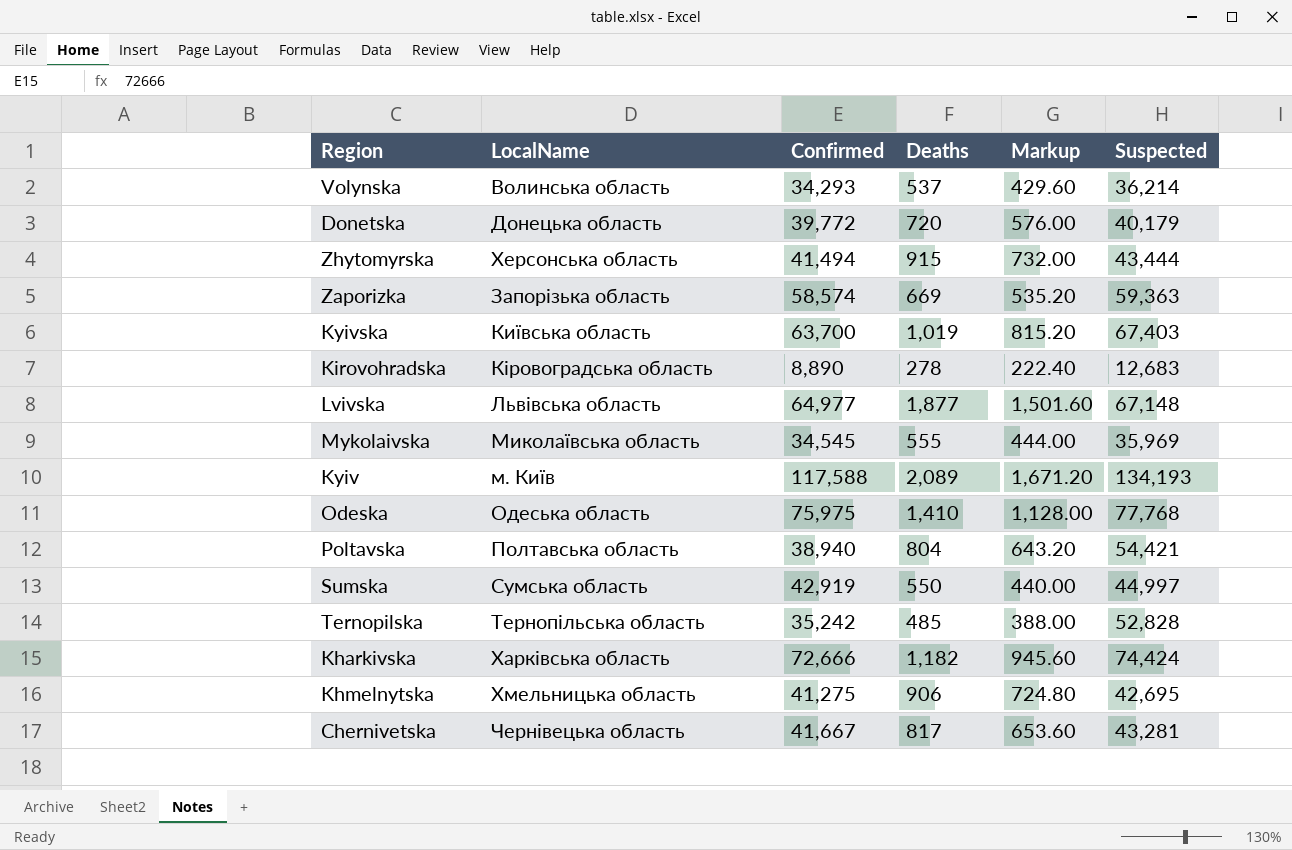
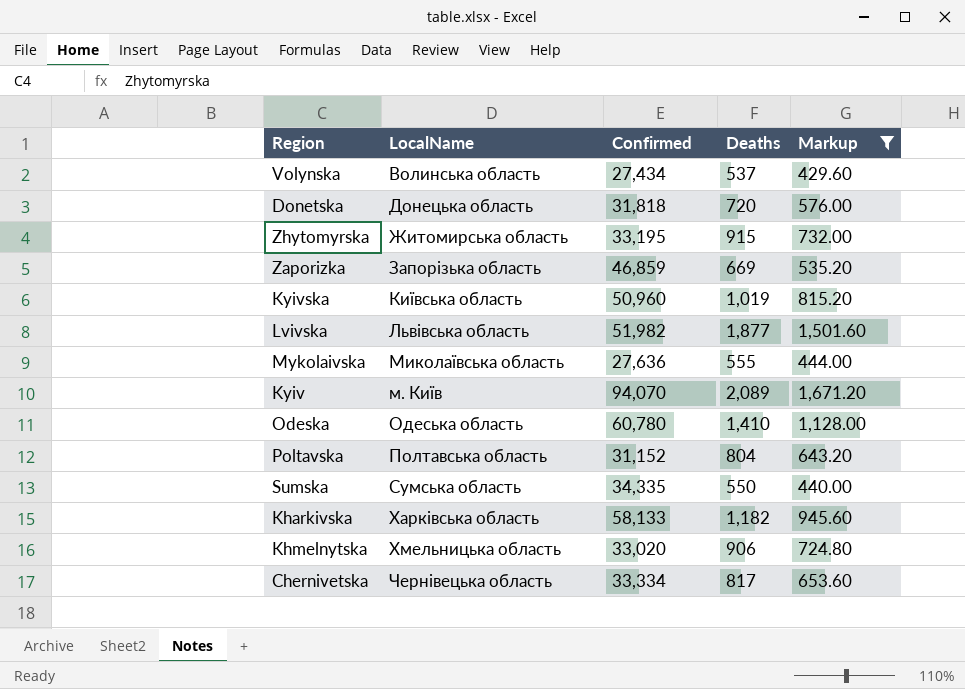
filter: none -> Markup >= 429.60
column Suspected | position: 6 -> none
Volynska | Confirmed: 34,293 -> 27,434
Donetska | Confirmed: 39,772 -> 31,818
Zhytomyrskа | LocalName: Херсонська область -> Житомирська область
Zhytomyrskа | Confirmed: 41,494 -> 33,195
Zaporizka | Confirmed: 58,574 -> 46,859
Kyivska | Confirmed: 63,700 -> 50,960
Lvivska | Confirmed: 64,977 -> 51,982
Mykolaivska | Confirmed: 34,545 -> 27,636
Kyiv | Confirmed: 117,588 -> 94,070
Odeska | Confirmed: 75,975 -> 60,780
Poltavska | Confirmed: 38,940 -> 31,152
Sumska | Confirmed: 42,919 -> 34,335
Kharkivska | Confirmed: 72,666 -> 58,133
Khmelnytska | Confirmed: 41,275 -> 33,020
Chernivetska | Confirmed: 41,667 -> 33,334

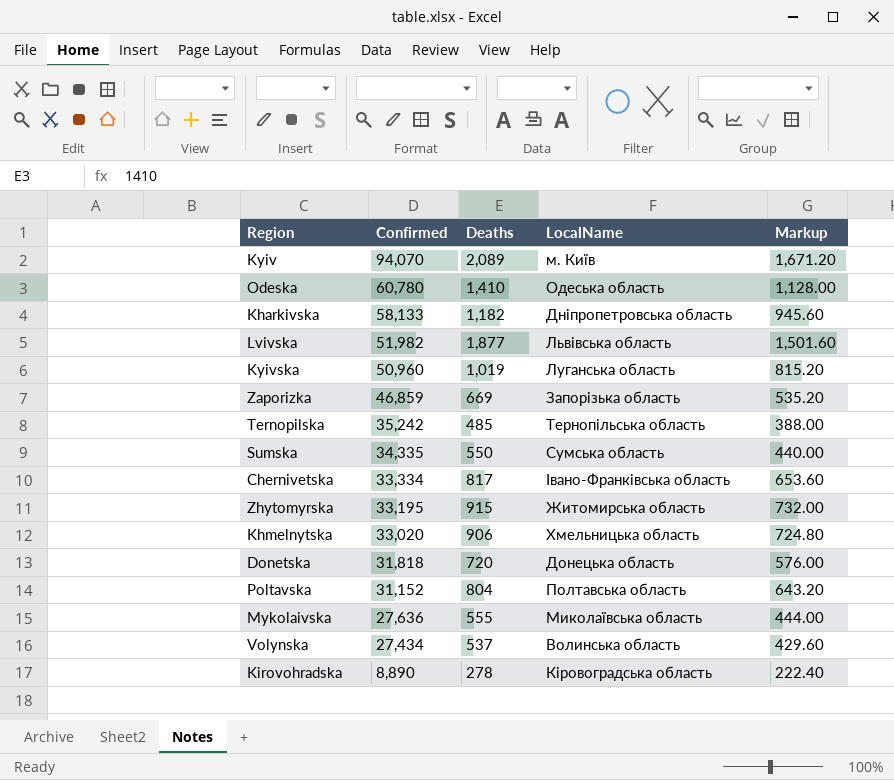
filter: Markup >= 429.60 -> none
row order: none -> Confirmed descending
column LocalName | position: 2 -> 4
Kharkivska | LocalName: Харківська область -> Дніпропетровська область
Kyivska | LocalName: Київська область -> Луганська область
Chernivetska | LocalName: Чернівецька область -> Івано-Франківська область

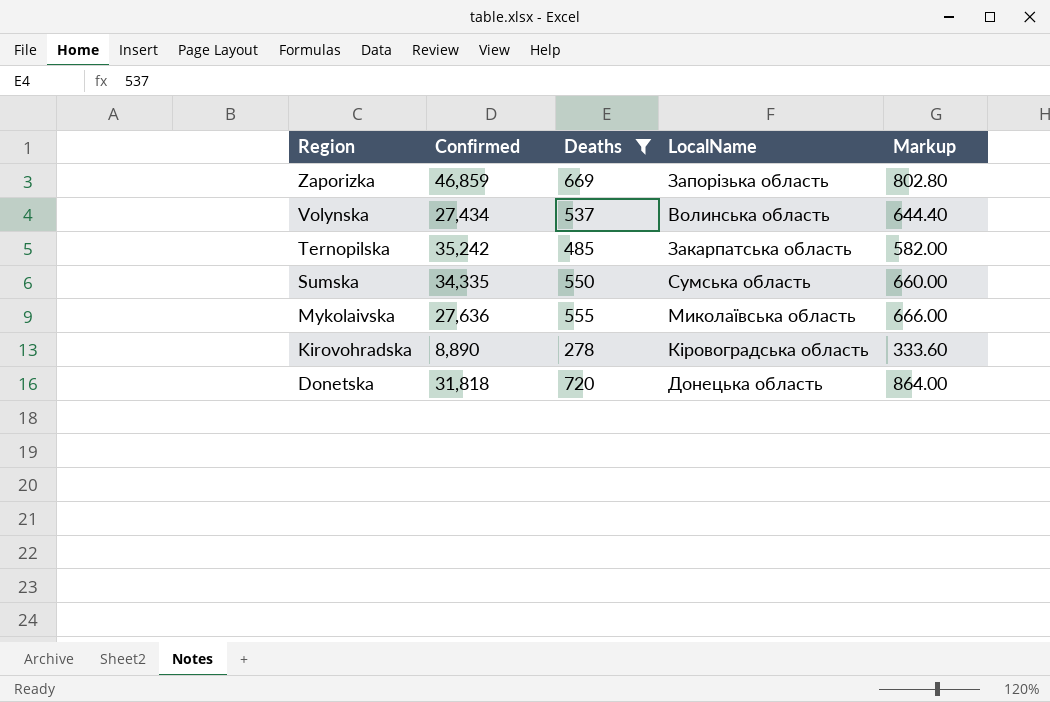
filter: none -> Deaths <= 720
row order: Confirmed descending -> Region descending
column Markup | formula: [Deaths] * 0.8 -> [Deaths] * 1.2
Ternopilska | LocalName: Тернопільська область -> Закарпатська область

